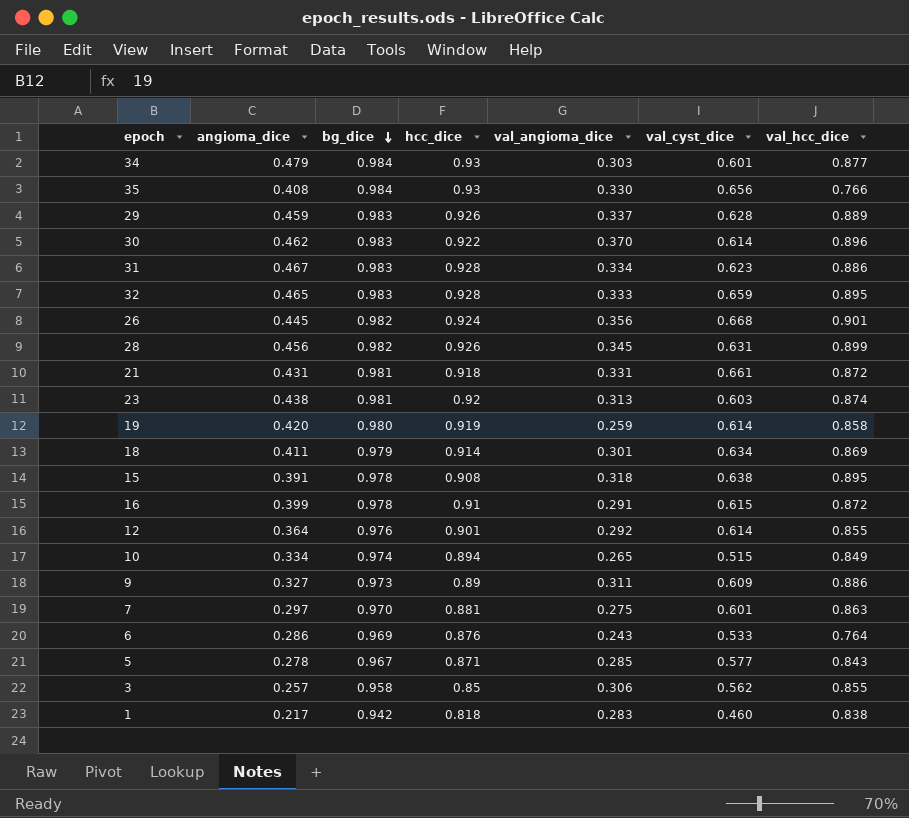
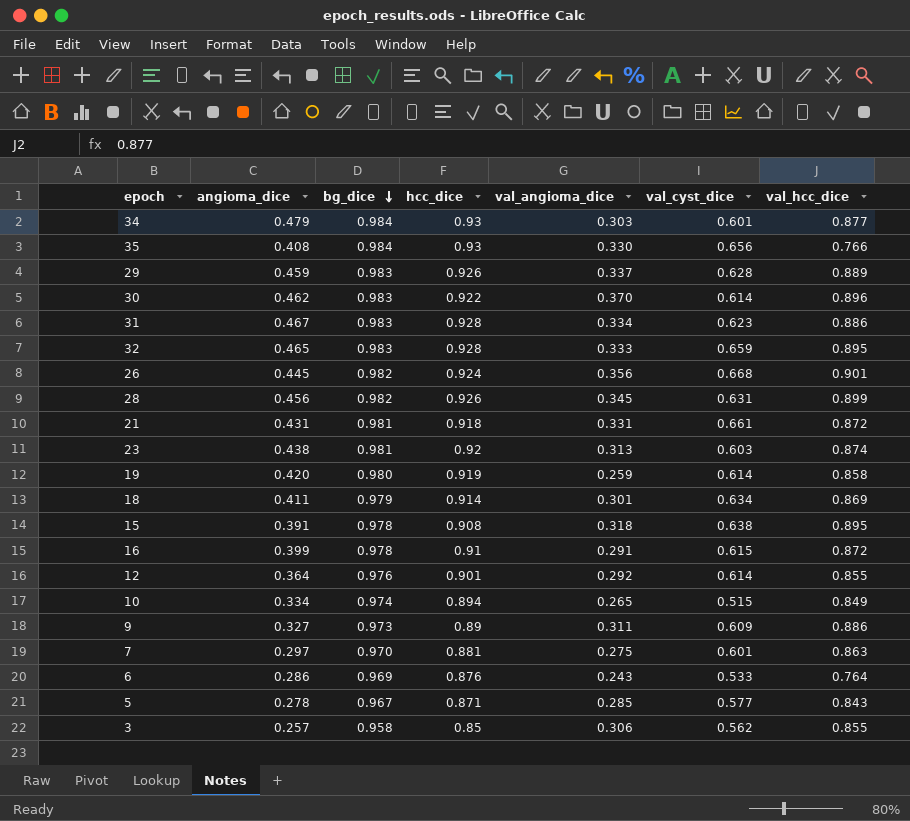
row 1: 0.217 | 0.942 | 0.818 | 0.283 | 0.460 | 0.838 -> none

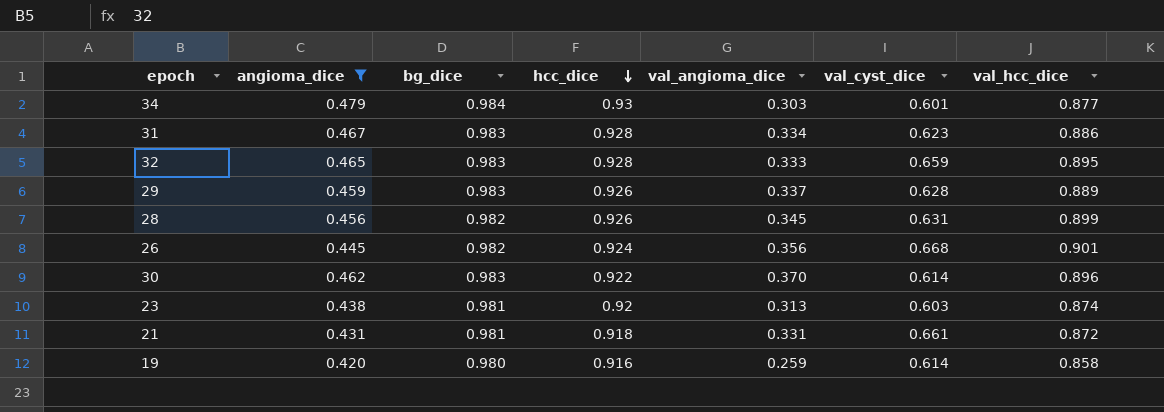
filter: none -> angioma_dice >= 0.420
row order: bg_dice descending -> hcc_dice descending
19 | hcc_dice: 0.919 -> 0.916

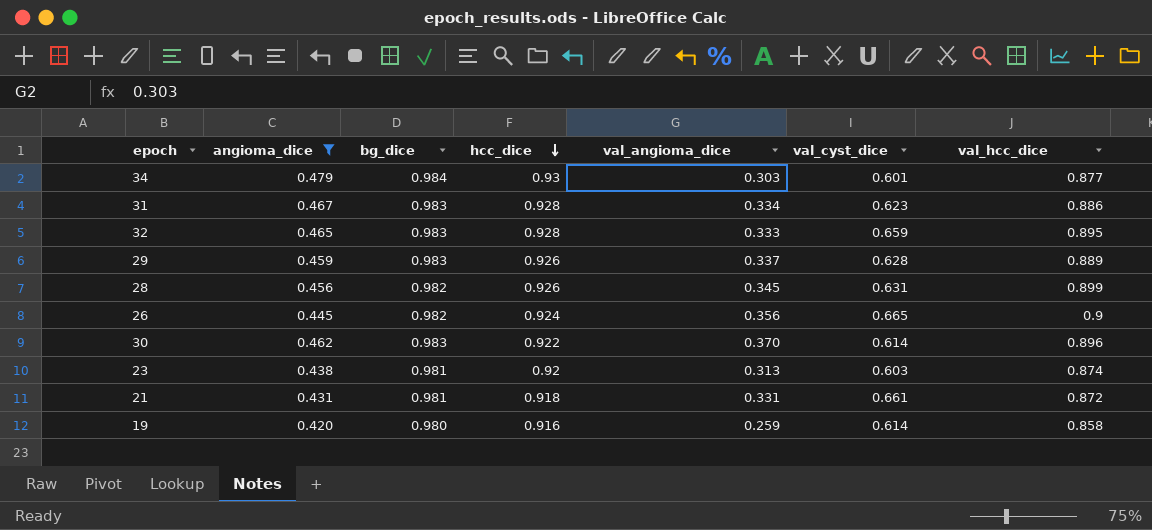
26 | val_cyst_dice: 0.668 -> 0.665
26 | val_hcc_dice: 0.901 -> 0.9

